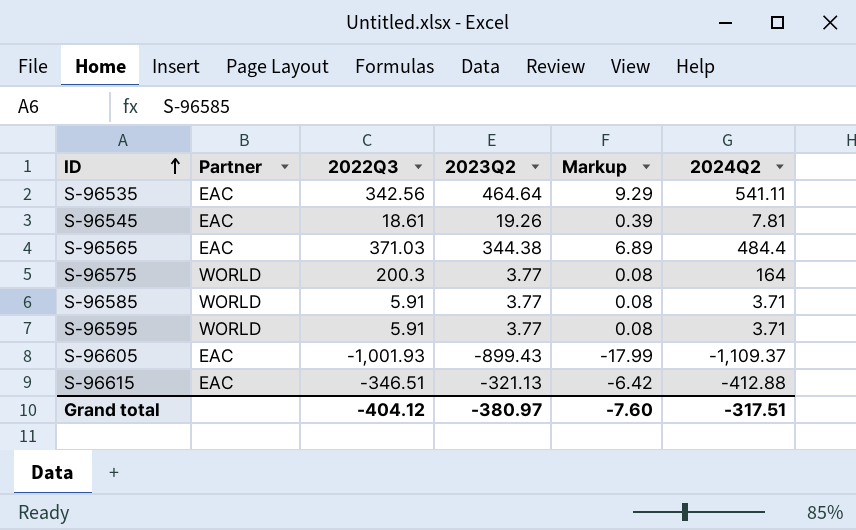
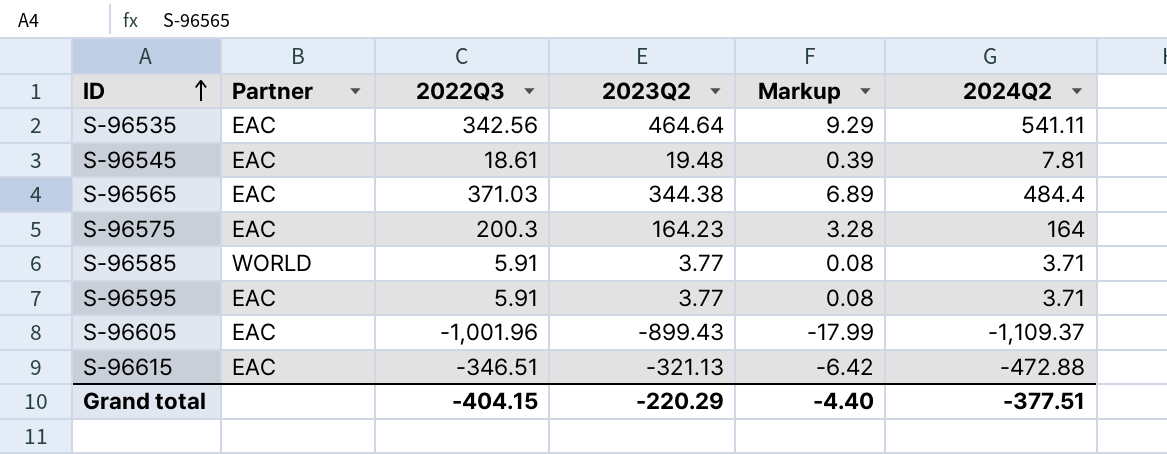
S-96545 | 2023Q2: 19.26 -> 19.48
S-96575 | Partner: WORLD -> EAC
S-96575 | 2023Q2: 3.77 -> 164.23
S-96575 | Markup: 0.08 -> 3.28
S-96595 | Partner: WORLD -> EAC
S-96605 | 2022Q3: -1,001.93 -> -1,001.96
S-96615 | 2024Q2: -412.88 -> -472.88
Grand total | 2022Q3: -404.12 -> -404.15
Grand total | 2023Q2: -380.97 -> -220.29
Grand total | Markup: -7.60 -> -4.40
Grand total | 2024Q2: -317.51 -> -377.51

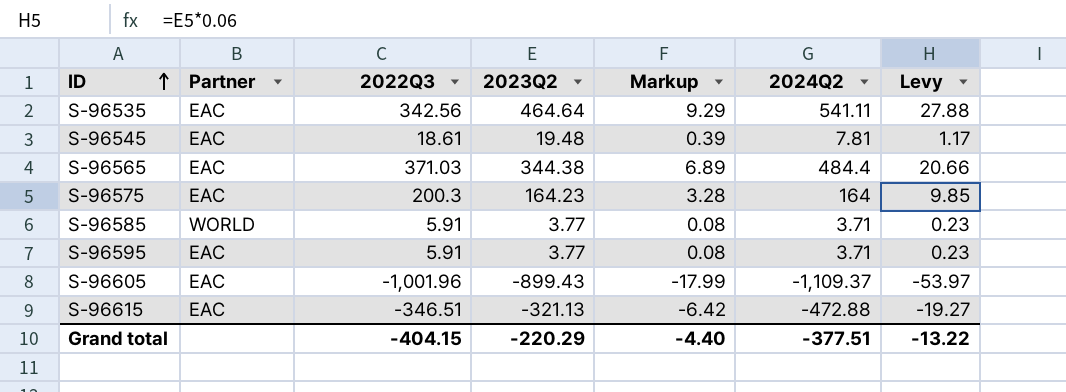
column Levy | formula: none -> [2023Q2] * 0.06

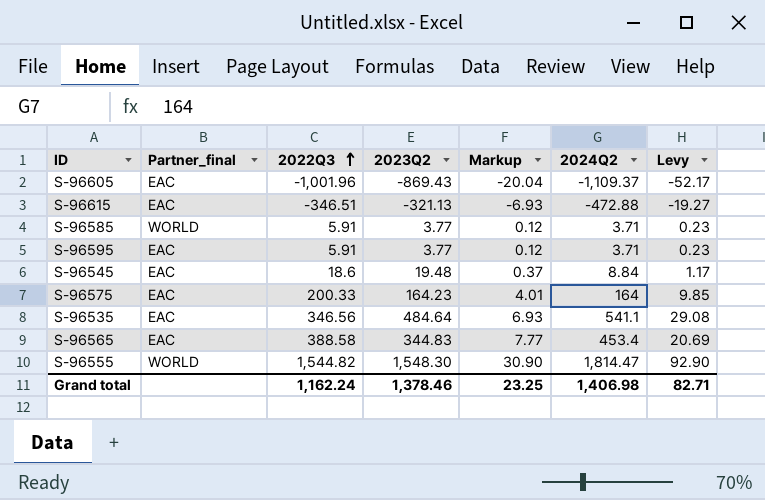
row order: ID ascending -> 2022Q3 ascending
column name: Partner -> Partner_final
column Markup | formula: [2023Q2] * 0.02 -> [2022Q3] * 0.02
S-96605 | 2023Q2: -899.43 -> -869.43
S-96605 | Levy: -53.97 -> -52.17
S-96545 | 2022Q3: 18.61 -> 18.6
S-96545 | 2024Q2: 7.81 -> 8.84
S-96575 | 2022Q3: 200.3 -> 200.33
S-96535 | 2022Q3: 342.56 -> 346.56
S-96535 | 2023Q2: 464.64 -> 484.64
S-96535 | 2024Q2: 541.11 -> 541.1
S-96535 | Levy: 27.88 -> 29.08
S-96565 | 2022Q3: 371.03 -> 388.58
S-96565 | 2023Q2: 344.38 -> 344.83
S-96565 | 2024Q2: 484.4 -> 453.4
S-96565 | Levy: 20.66 -> 20.69
row S-96555: none -> WORLD | 1,544.82 | 1,548.30 | 30.90 | 1,814.47 | 92.90
Grand total | 2022Q3: -404.15 -> 1,162.24
Grand total | 2023Q2: -220.29 -> 1,378.46
Grand total | Markup: -4.40 -> 23.25
Grand total | 2024Q2: -377.51 -> 1,406.98
Grand total | Levy: -13.22 -> 82.71

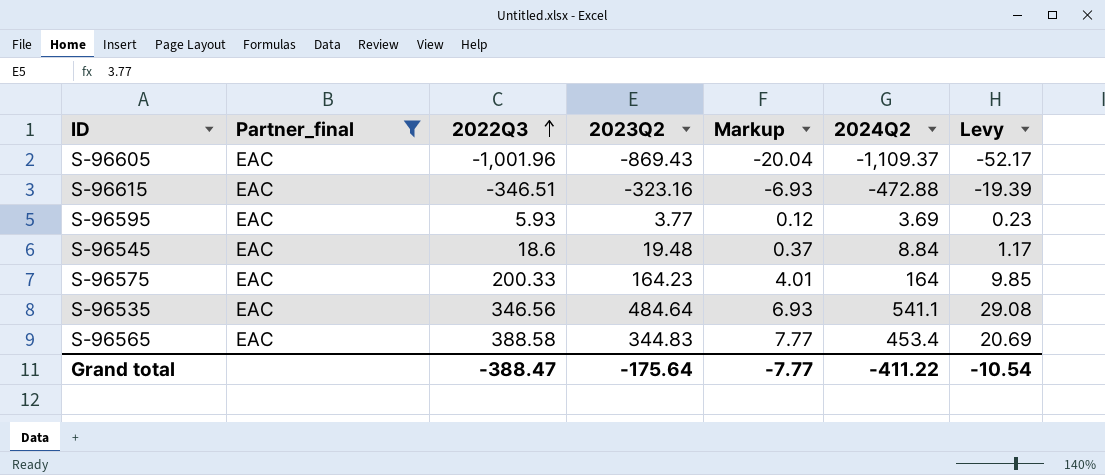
filter: none -> Partner_final = EAC
S-96615 | 2023Q2: -321.13 -> -323.16
S-96615 | Levy: -19.27 -> -19.39
S-96595 | 2022Q3: 5.91 -> 5.93
S-96595 | 2024Q2: 3.71 -> 3.69
Grand total | 2022Q3: 1,162.24 -> -388.47
Grand total | 2023Q2: 1,378.46 -> -175.64
Grand total | Markup: 23.25 -> -7.77
Grand total | 2024Q2: 1,406.98 -> -411.22
Grand total | Levy: 82.71 -> -10.54

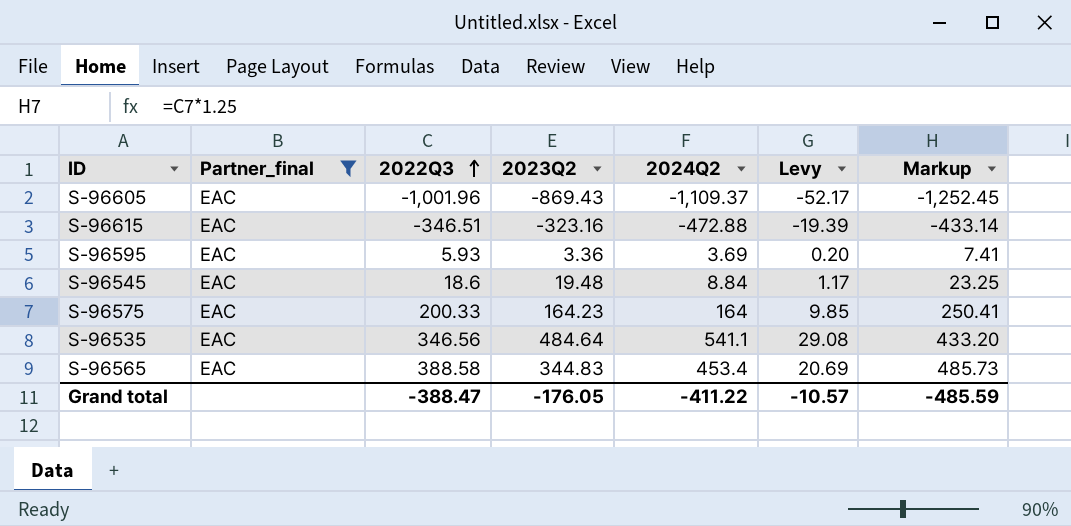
column Markup | formula: [2022Q3] * 0.02 -> [2022Q3] * 1.25
column Markup | position: 5 -> 7
S-96595 | 2023Q2: 3.77 -> 3.36
S-96595 | Levy: 0.23 -> 0.20
Grand total | 2023Q2: -175.64 -> -176.05
Grand total | Levy: -10.54 -> -10.57
Grand total | Markup: -7.77 -> -485.59

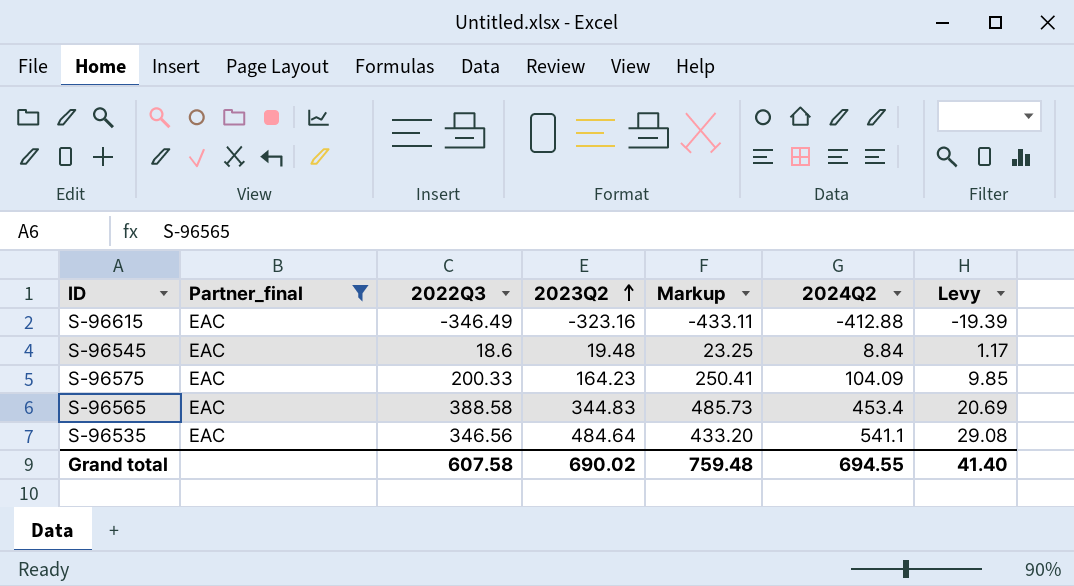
row order: 2022Q3 ascending -> 2023Q2 ascending
column Markup | position: 7 -> 5
row S-96605: EAC | -1,001.96 | -869.43 | -1,109.37 | -52.17 | -1,252.45 -> none
row S-96595: EAC | 5.93 | 3.36 | 3.69 | 0.20 | 7.41 -> none
S-96615 | 2022Q3: -346.51 -> -346.49
S-96615 | Markup: -433.14 -> -433.11
S-96615 | 2024Q2: -472.88 -> -412.88
S-96575 | 2024Q2: 164 -> 104.09
Grand total | 2022Q3: -388.47 -> 607.58
Grand total | 2023Q2: -176.05 -> 690.02
Grand total | Markup: -485.59 -> 759.48
Grand total | 2024Q2: -411.22 -> 694.55
Grand total | Levy: -10.57 -> 41.40

